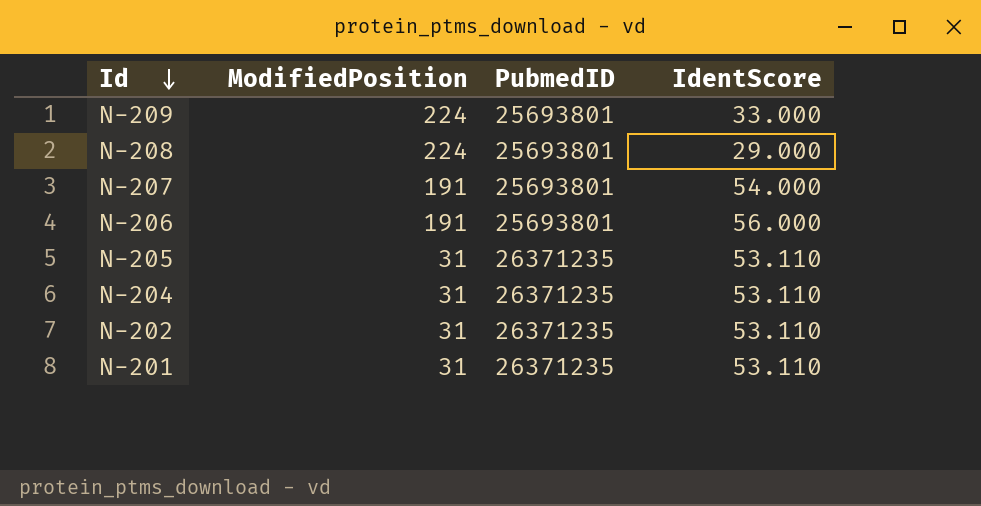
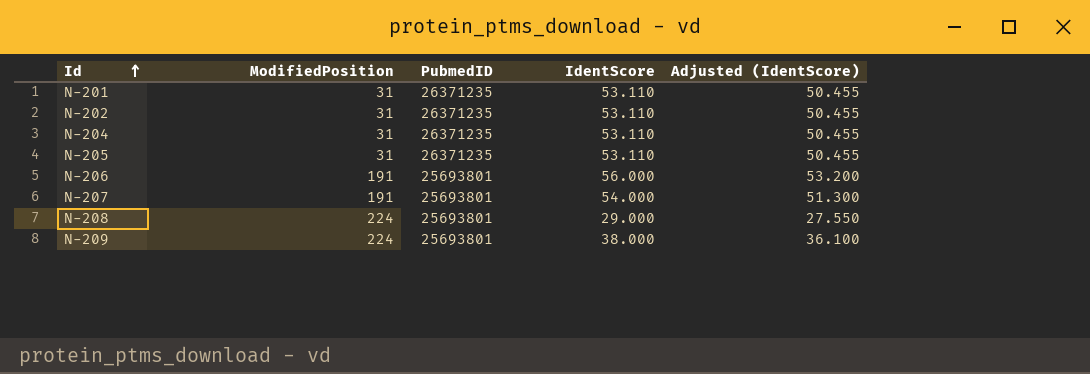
row order: Id descending -> Id ascending
column Adjusted (IdentScore) | formula: none -> [IdentScore] * 0.95
N-209 | IdentScore: 33.000 -> 38.000

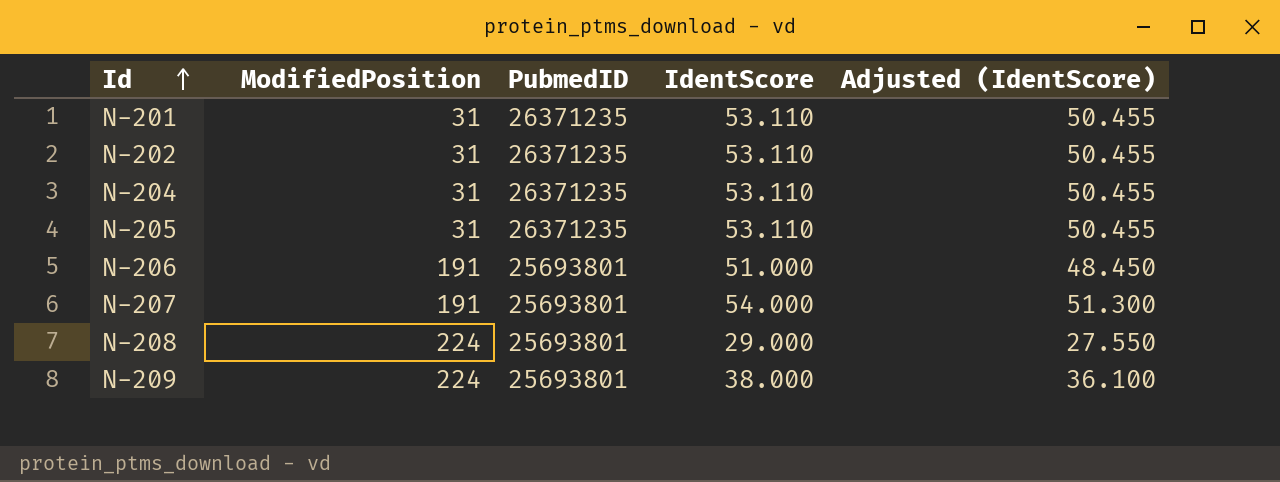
N-206 | IdentScore: 56.000 -> 51.000
N-206 | Adjusted (IdentScore): 53.200 -> 48.450

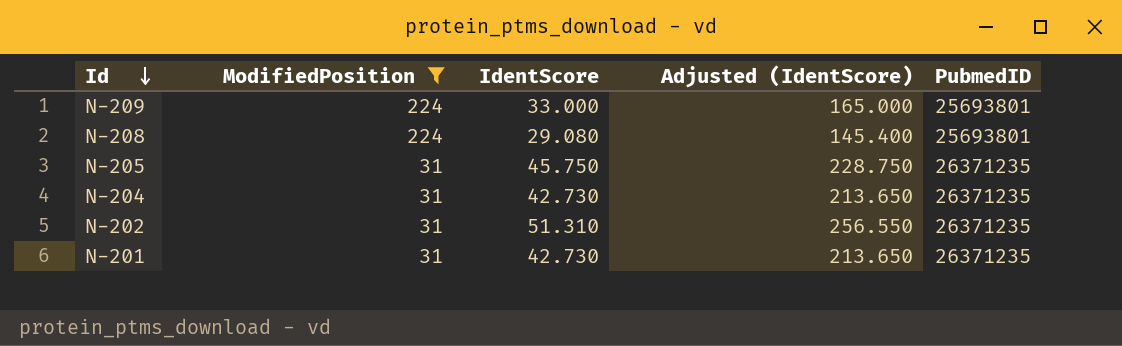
filter: none -> ModifiedPosition != 191
row order: Id ascending -> Id descending
column Adjusted (IdentScore) | formula: [IdentScore] * 0.95 -> [IdentScore] * 5
column PubmedID | position: 3 -> 5
N-209 | IdentScore: 38.000 -> 33.000
N-208 | IdentScore: 29.000 -> 29.080
N-205 | IdentScore: 53.110 -> 45.750
N-204 | IdentScore: 53.110 -> 42.730
N-202 | IdentScore: 53.110 -> 51.310
N-201 | IdentScore: 53.110 -> 42.730

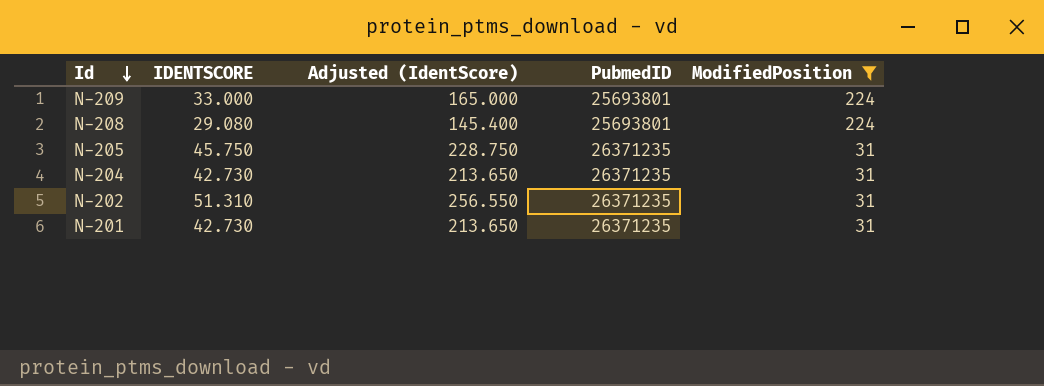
column name: IdentScore -> IDENTSCORE
column ModifiedPosition | position: 2 -> 5

